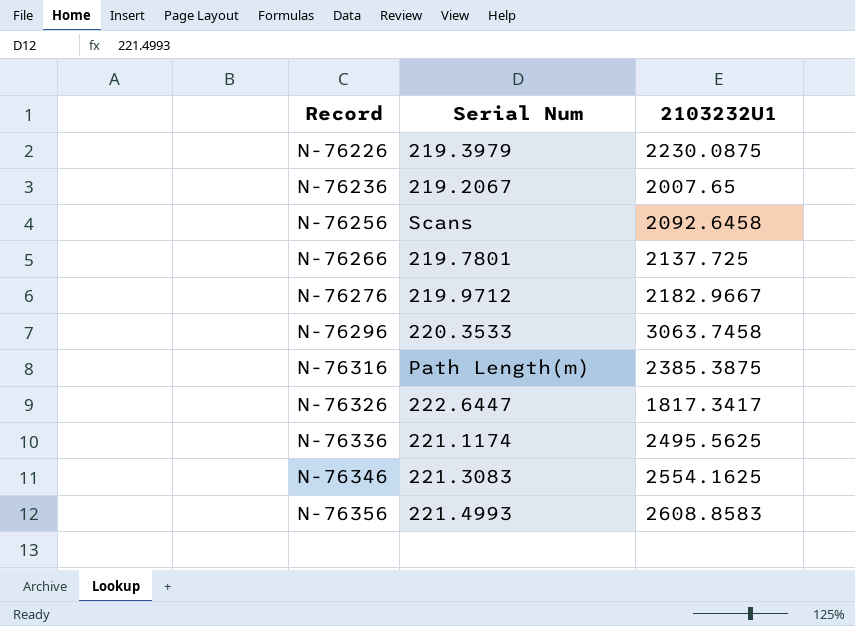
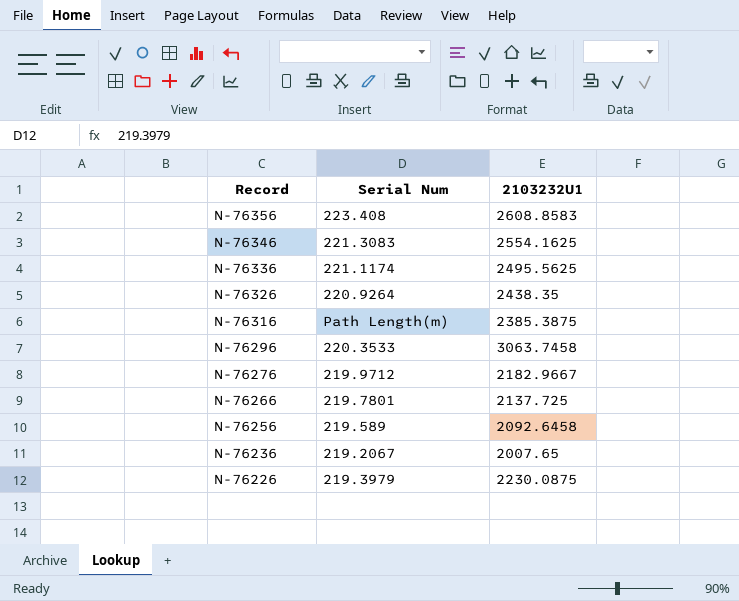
row order: Record ascending -> Record descending
N-76356 | Serial Num: 221.4993 -> 223.408
N-76326 | Serial Num: 222.6447 -> 220.9264
N-76326 | 2103232U1: 1817.3417 -> 2438.35
N-76256 | Serial Num: Scans -> 219.589

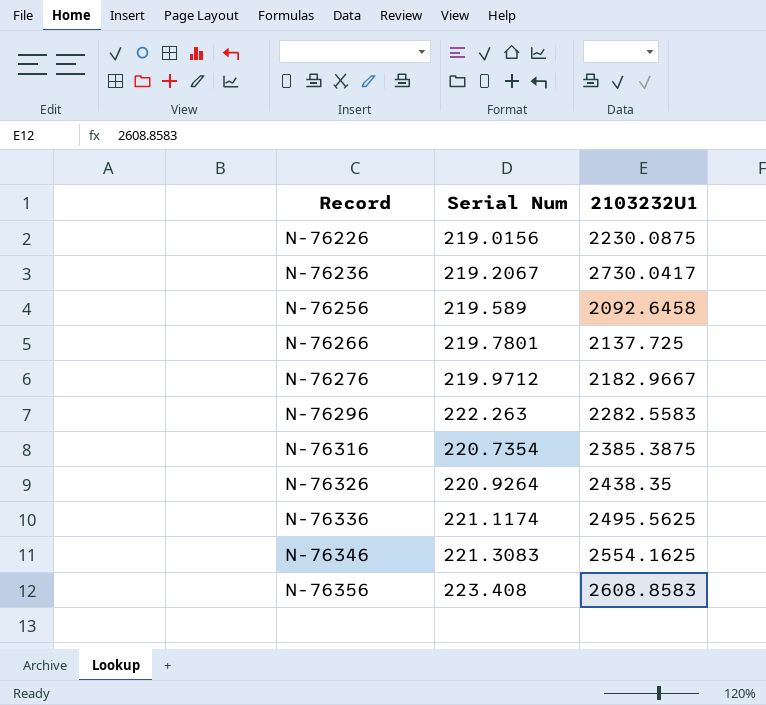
row order: Record descending -> Record ascending
N-76226 | Serial Num: 219.3979 -> 219.0156
N-76236 | 2103232U1: 2007.65 -> 2730.0417
N-76296 | Serial Num: 220.3533 -> 222.263
N-76296 | 2103232U1: 3063.7458 -> 2282.5583
N-76316 | Serial Num: Path Length(m) -> 220.7354

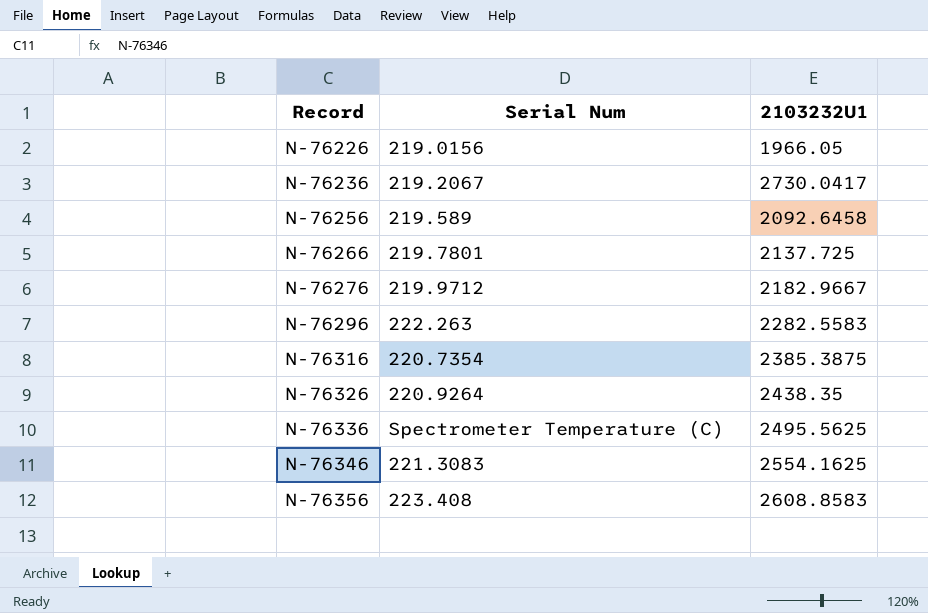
N-76226 | 2103232U1: 2230.0875 -> 1966.05
N-76336 | Serial Num: 221.1174 -> Spectrometer Temperature (C)

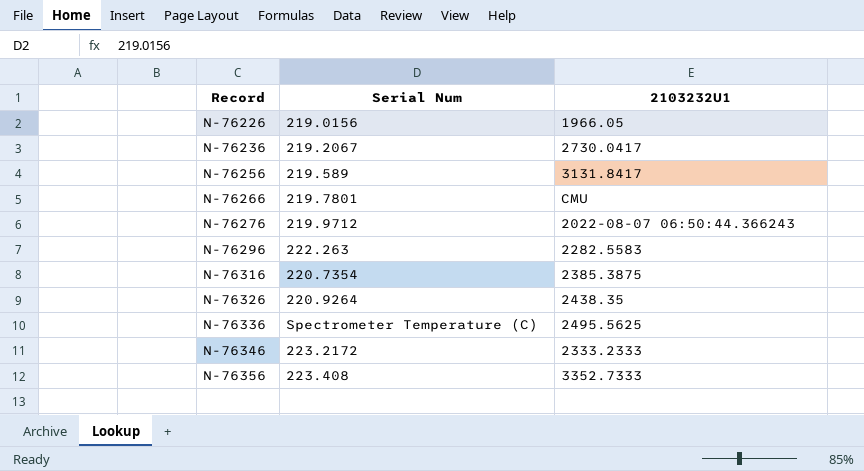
N-76256 | 2103232U1: 2092.6458 -> 3131.8417
N-76266 | 2103232U1: 2137.725 -> CMU
N-76276 | 2103232U1: 2182.9667 -> 2022-08-07 06:50:44.366243
N-76346 | Serial Num: 221.3083 -> 223.2172
N-76346 | 2103232U1: 2554.1625 -> 2333.2333
N-76356 | 2103232U1: 2608.8583 -> 3352.7333

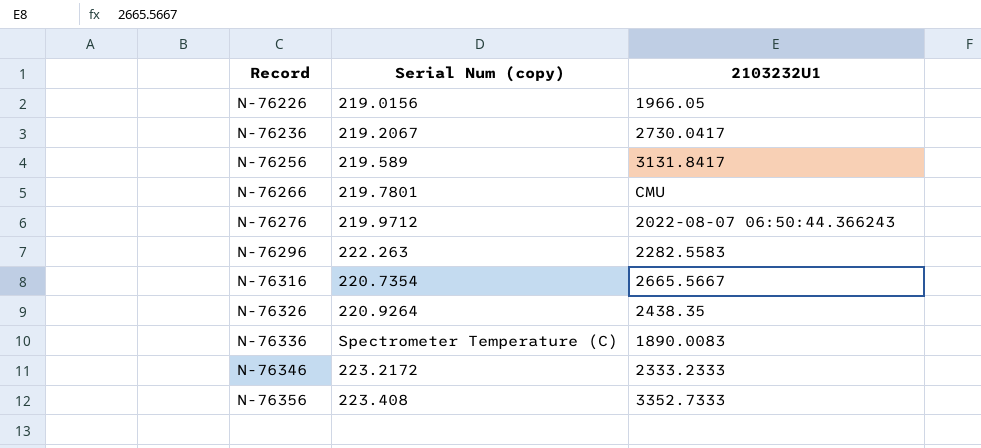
column name: Serial Num -> Serial Num (copy)
N-76316 | 2103232U1: 2385.3875 -> 2665.5667
N-76336 | 2103232U1: 2495.5625 -> 1890.0083

